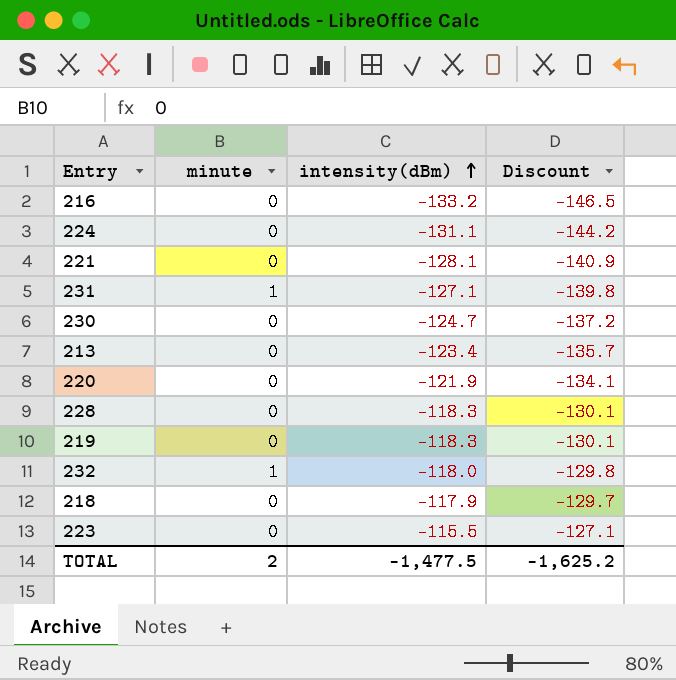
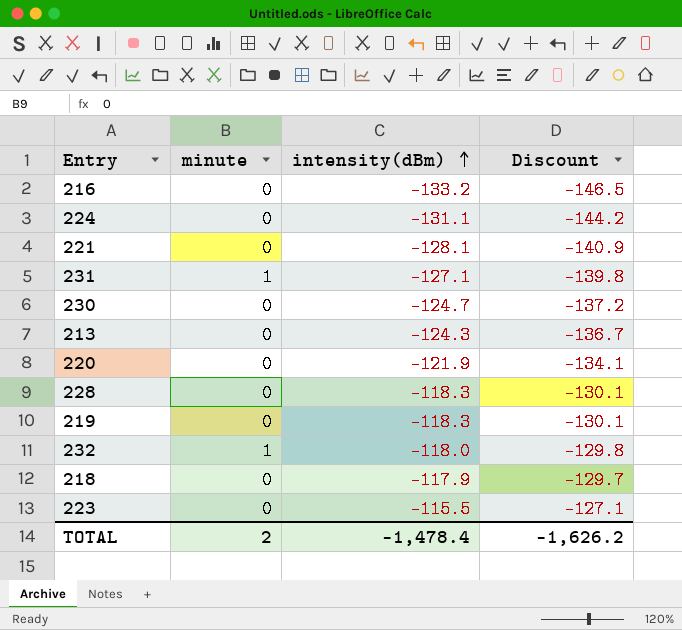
213 | intensity(dBm): -123.4 -> -124.3
213 | Discount: -135.7 -> -136.7
TOTAL | intensity(dBm): -1,477.5 -> -1,478.4
TOTAL | Discount: -1,625.2 -> -1,626.2

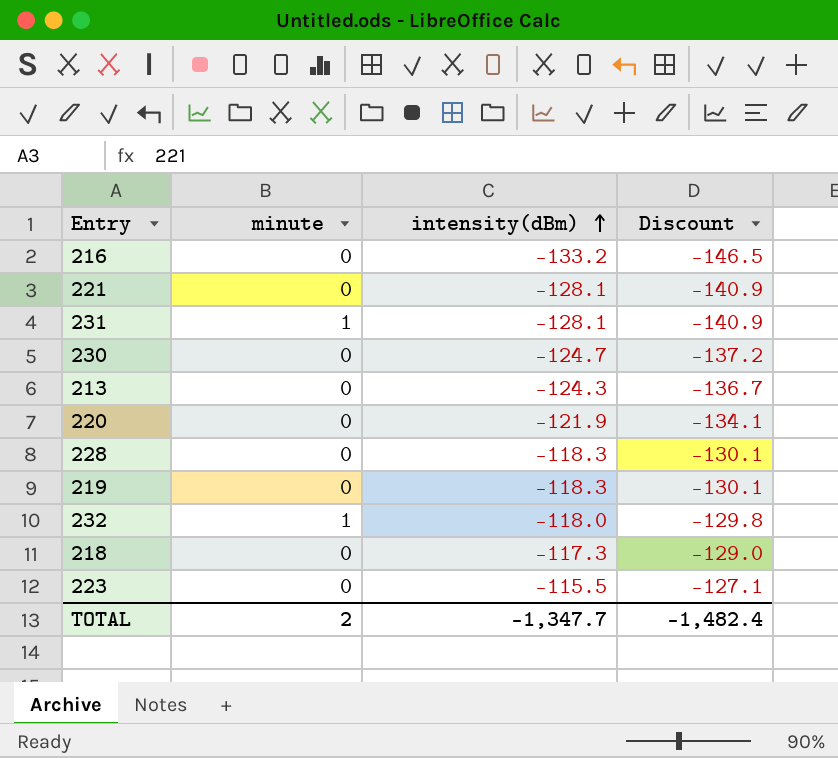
row 224: 0 | -131.1 | -144.2 -> none
231 | intensity(dBm): -127.1 -> -128.1
231 | Discount: -139.8 -> -140.9
218 | intensity(dBm): -117.9 -> -117.3
218 | Discount: -129.7 -> -129.0
TOTAL | intensity(dBm): -1,478.4 -> -1,347.7
TOTAL | Discount: -1,626.2 -> -1,482.4

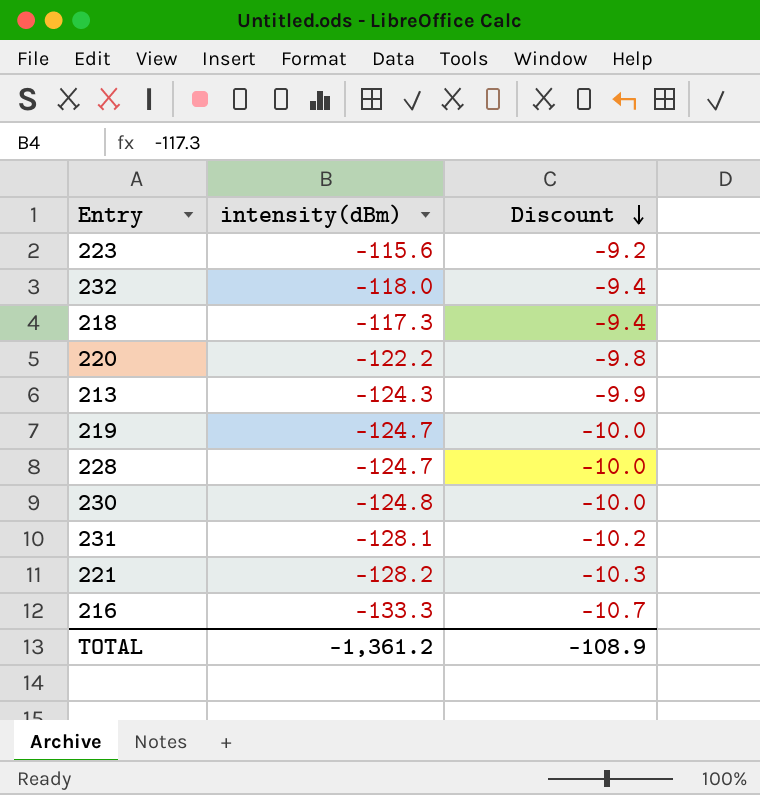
row order: intensity(dBm) ascending -> Discount descending
column minute | position: 2 -> none
column Discount | formula: [intensity(dBm)] * 1.1 -> [intensity(dBm)] * 0.08
223 | intensity(dBm): -115.5 -> -115.6
220 | intensity(dBm): -121.9 -> -122.2
219 | intensity(dBm): -118.3 -> -124.7
228 | intensity(dBm): -118.3 -> -124.7
230 | intensity(dBm): -124.7 -> -124.8
221 | intensity(dBm): -128.1 -> -128.2
216 | intensity(dBm): -133.2 -> -133.3
TOTAL | intensity(dBm): -1,347.7 -> -1,361.2
TOTAL | Discount: -1,482.4 -> -108.9

